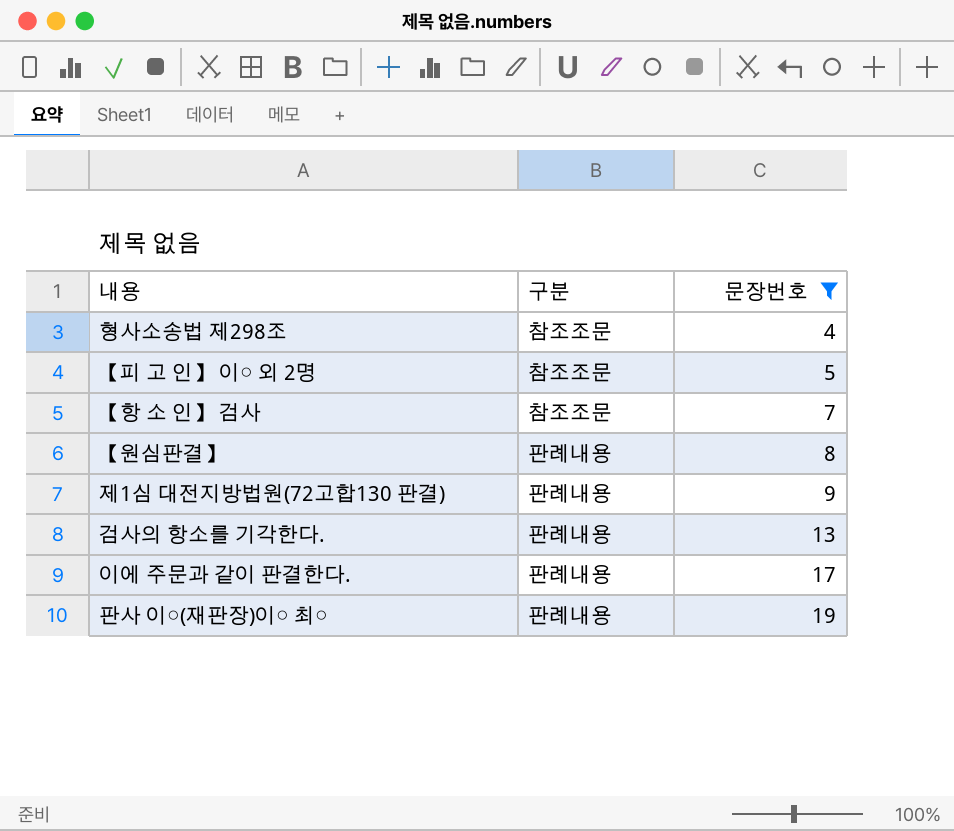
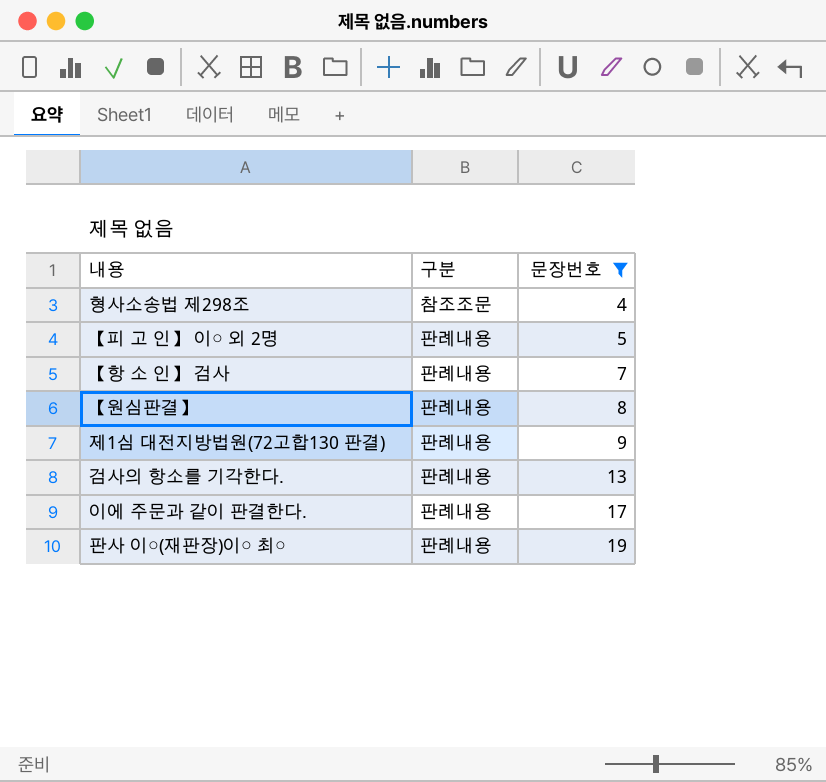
【피 고 인】 이○ 외 2명 | 구분: 참조조문 -> 판례내용
【항 소 인】 검사 | 구분: 참조조문 -> 판례내용

